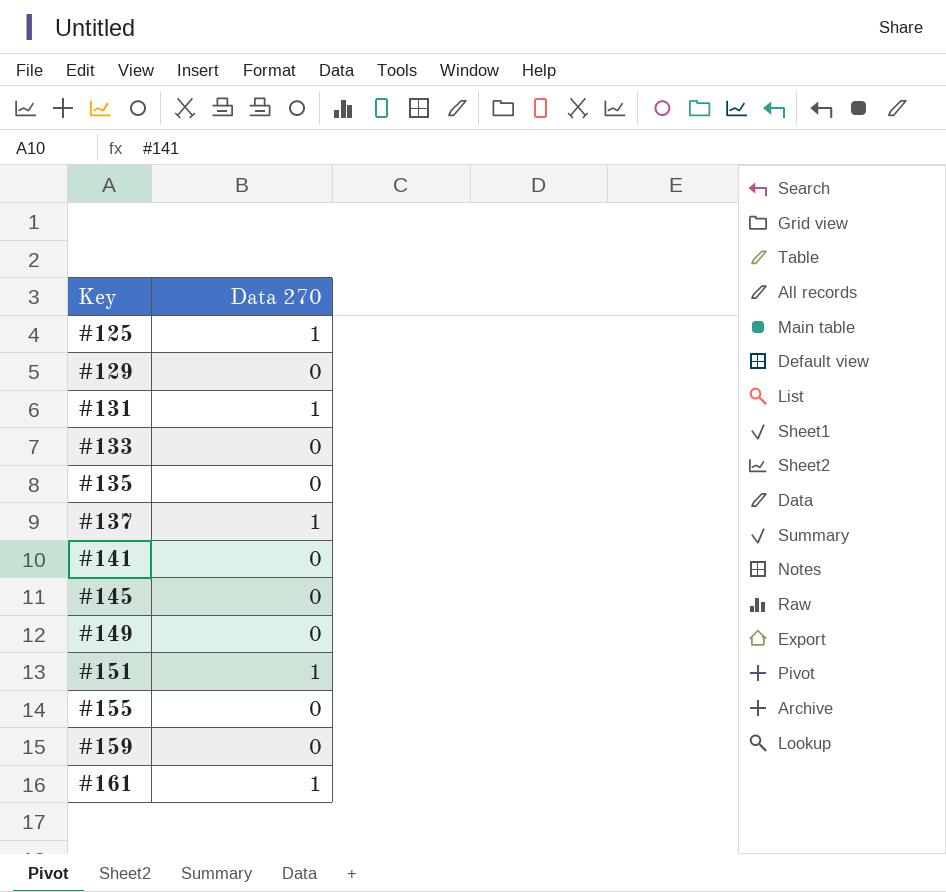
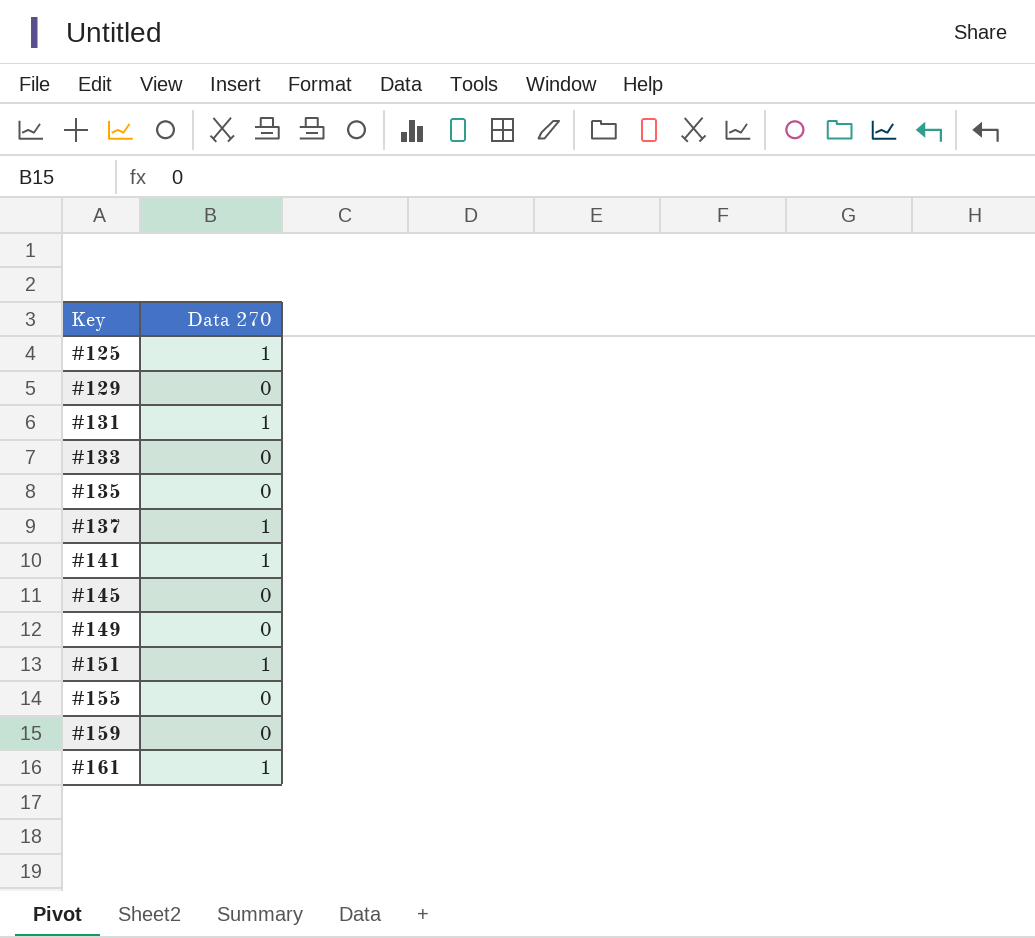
#141 | Data 270: 0 -> 1

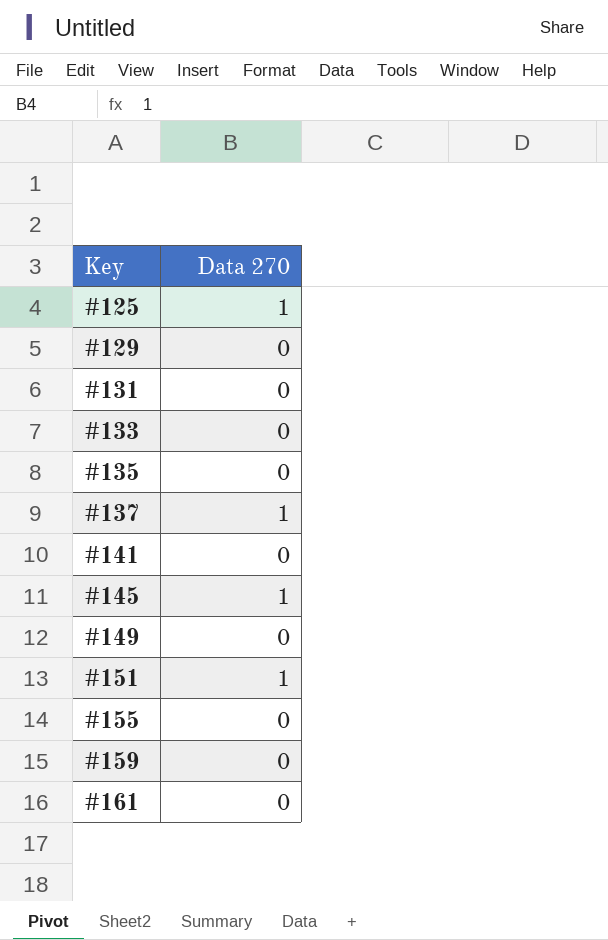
#131 | Data 270: 1 -> 0
#141 | Data 270: 1 -> 0
#145 | Data 270: 0 -> 1
#161 | Data 270: 1 -> 0

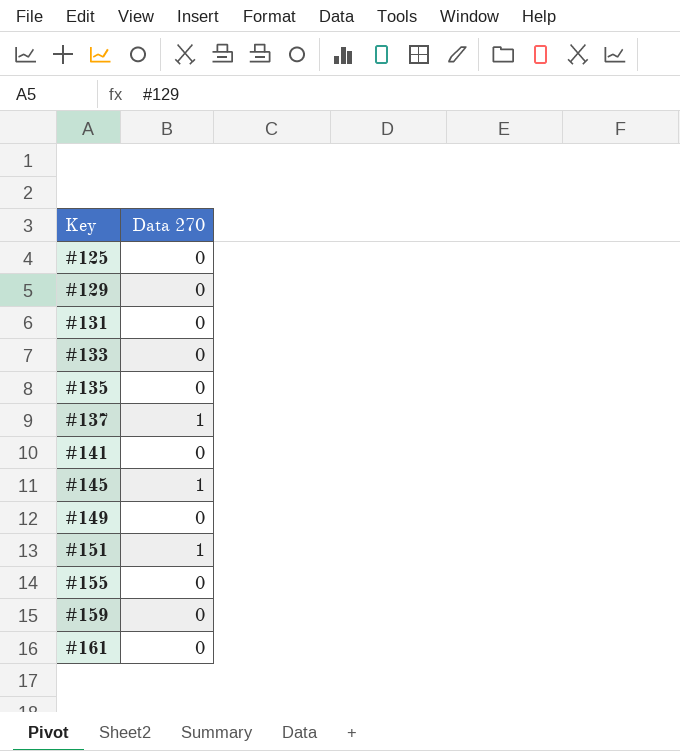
#125 | Data 270: 1 -> 0

